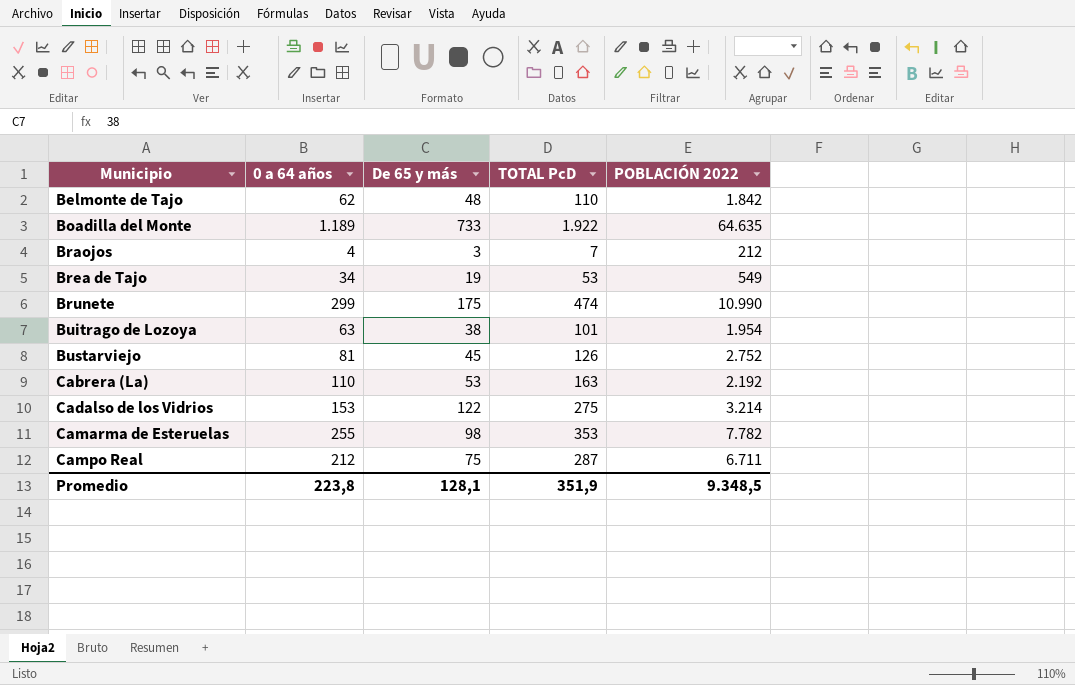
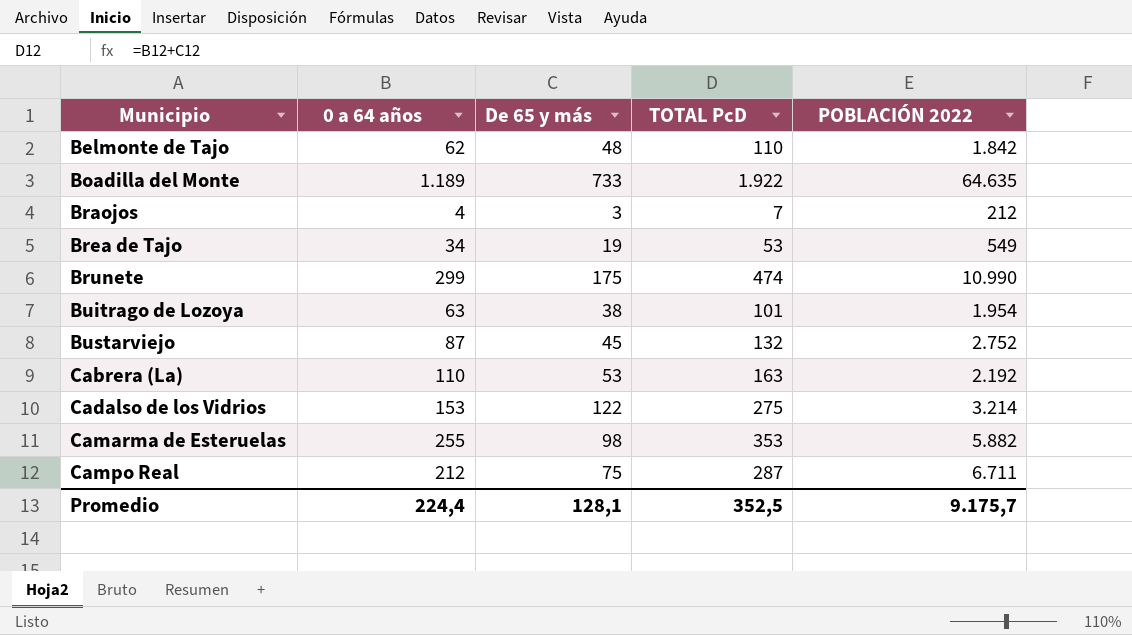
Bustarviejo | 0 a 64 años: 81 -> 87
Bustarviejo | TOTAL PcD: 126 -> 132
Camarma de Esteruelas | POBLACIÓN 2022: 7.782 -> 5.882
Promedio | 0 a 64 años: 223,8 -> 224,4
Promedio | TOTAL PcD: 351,9 -> 352,5
Promedio | POBLACIÓN 2022: 9.348,5 -> 9.175,7

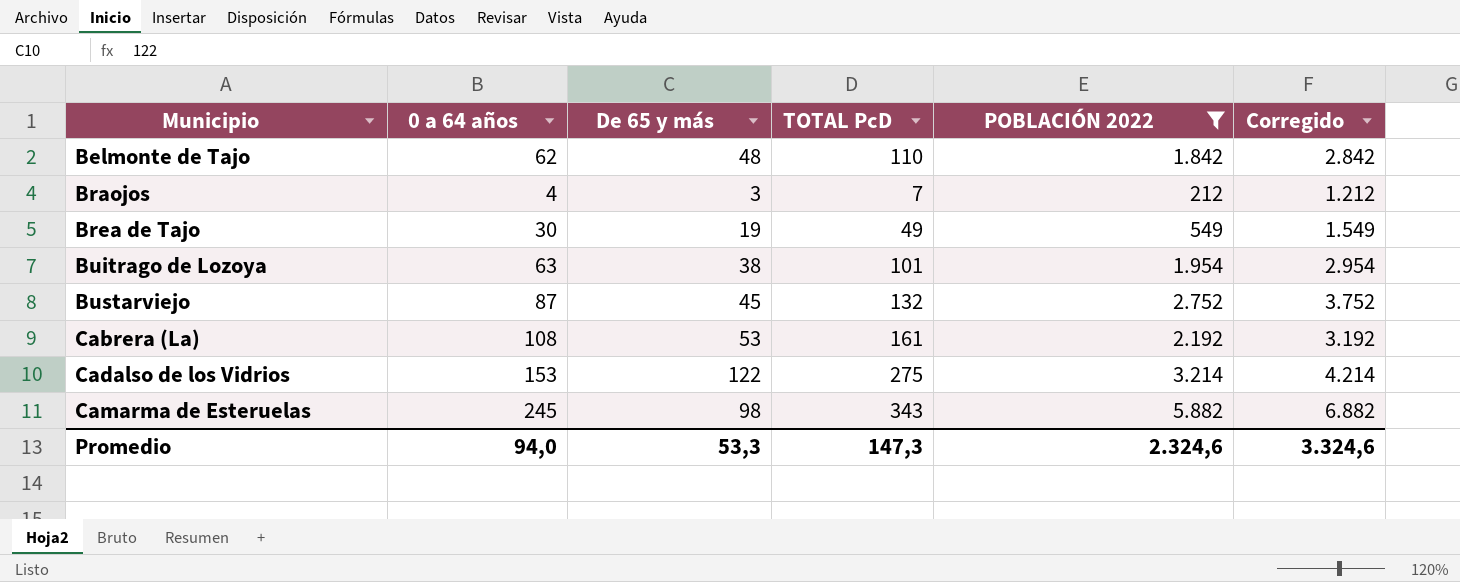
filter: none -> POBLACIÓN 2022 <= 5.882
column Corregido | formula: none -> [POBLACIÓN 2022] + 1000
Brea de Tajo | 0 a 64 años: 34 -> 30
Brea de Tajo | TOTAL PcD: 53 -> 49
Cabrera (La) | 0 a 64 años: 110 -> 108
Cabrera (La) | TOTAL PcD: 163 -> 161
Camarma de Esteruelas | 0 a 64 años: 255 -> 245
Camarma de Esteruelas | TOTAL PcD: 353 -> 343
Promedio | 0 a 64 años: 224,4 -> 94,0
Promedio | De 65 y más: 128,1 -> 53,3
Promedio | TOTAL PcD: 352,5 -> 147,3
Promedio | POBLACIÓN 2022: 9.175,7 -> 2.324,6

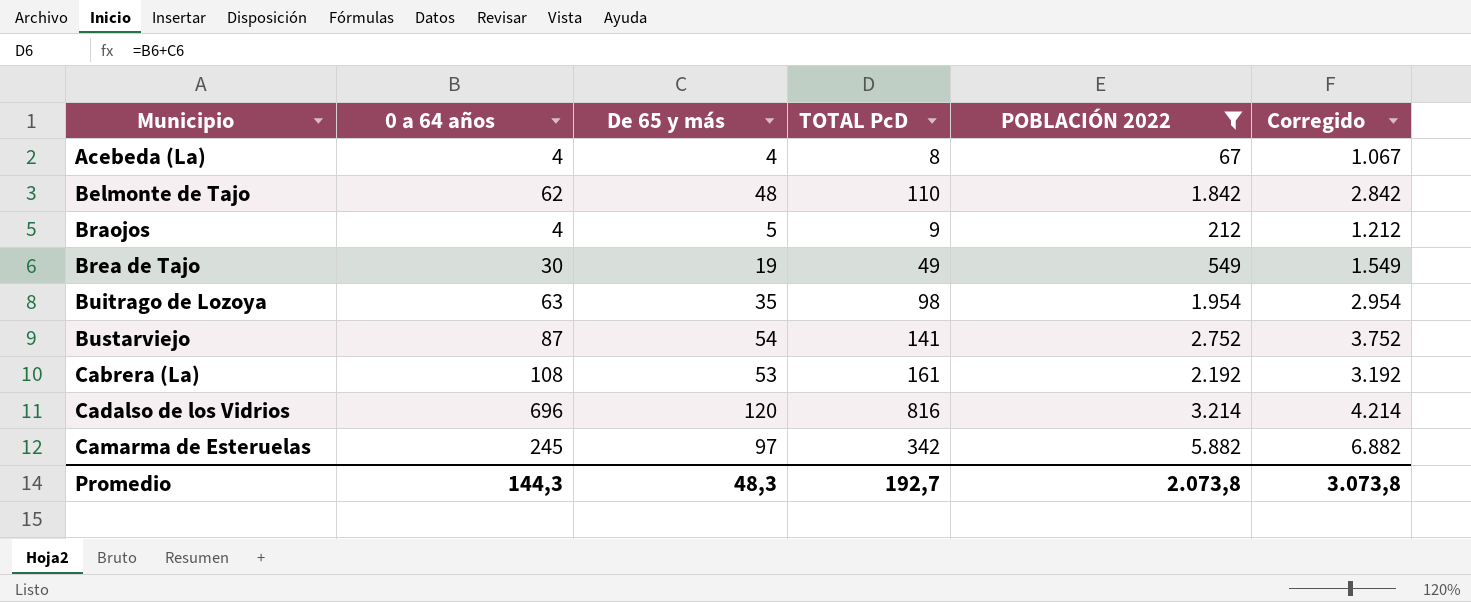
row Acebeda (La): none -> 4 | 4 | 8 | 67 | 1.067
Braojos | De 65 y más: 3 -> 5
Braojos | TOTAL PcD: 7 -> 9
Buitrago de Lozoya | De 65 y más: 38 -> 35
Buitrago de Lozoya | TOTAL PcD: 101 -> 98
Bustarviejo | De 65 y más: 45 -> 54
Bustarviejo | TOTAL PcD: 132 -> 141
Cadalso de los Vidrios | 0 a 64 años: 153 -> 696
Cadalso de los Vidrios | De 65 y más: 122 -> 120
Cadalso de los Vidrios | TOTAL PcD: 275 -> 816
Camarma de Esteruelas | De 65 y más: 98 -> 97
Camarma de Esteruelas | TOTAL PcD: 343 -> 342
Promedio | 0 a 64 años: 94,0 -> 144,3
Promedio | De 65 y más: 53,3 -> 48,3
Promedio | TOTAL PcD: 147,3 -> 192,7
Promedio | POBLACIÓN 2022: 2.324,6 -> 2.073,8
Promedio | Corregido: 3.324,6 -> 3.073,8

